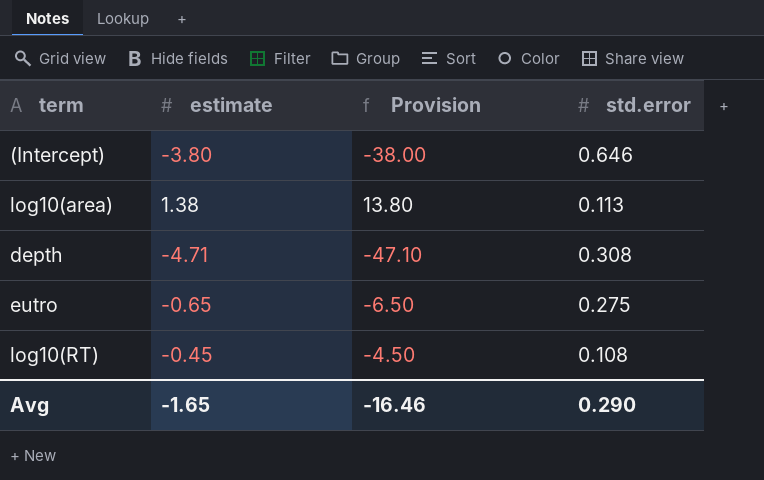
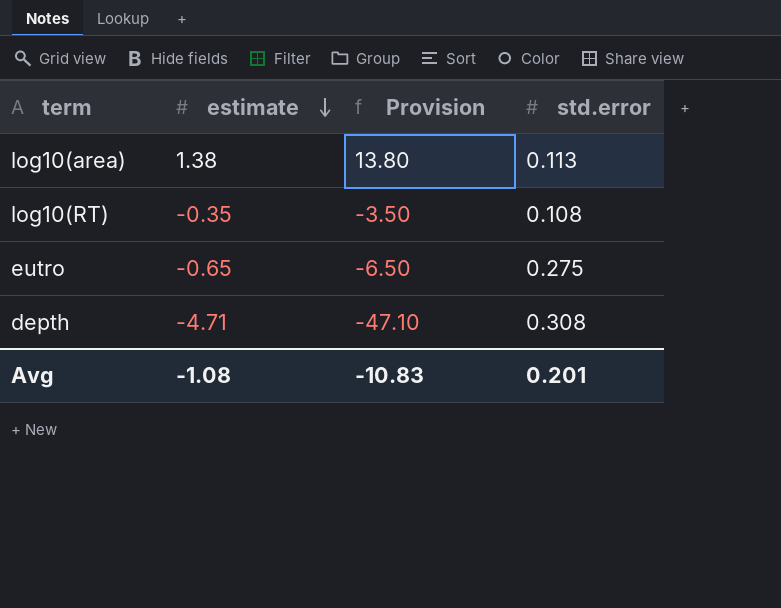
row order: none -> estimate descending
row (Intercept): -3.80 | -38.00 | 0.646 -> none
log10(RT) | estimate: -0.45 -> -0.35
log10(RT) | Provision: -4.50 -> -3.50
Avg | estimate: -1.65 -> -1.08
Avg | Provision: -16.46 -> -10.83
Avg | std.error: 0.290 -> 0.201

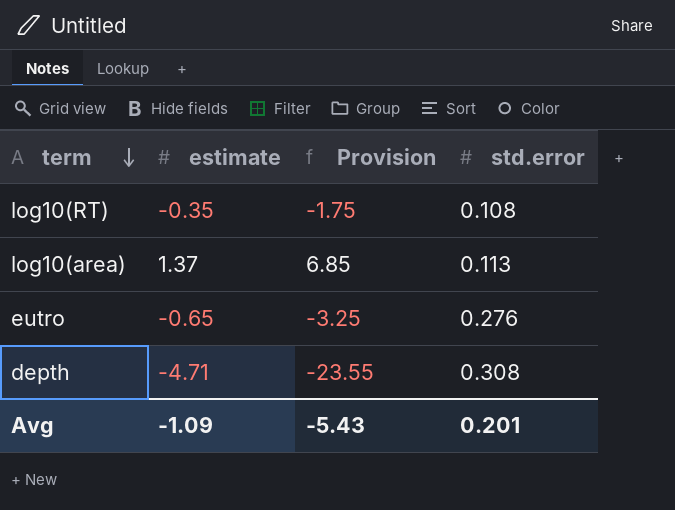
row order: estimate descending -> term descending
column Provision | formula: [estimate] * 10 -> [estimate] * 5
log10(area) | estimate: 1.38 -> 1.37
eutro | std.error: 0.275 -> 0.276
Avg | estimate: -1.08 -> -1.09
Avg | Provision: -10.83 -> -5.43

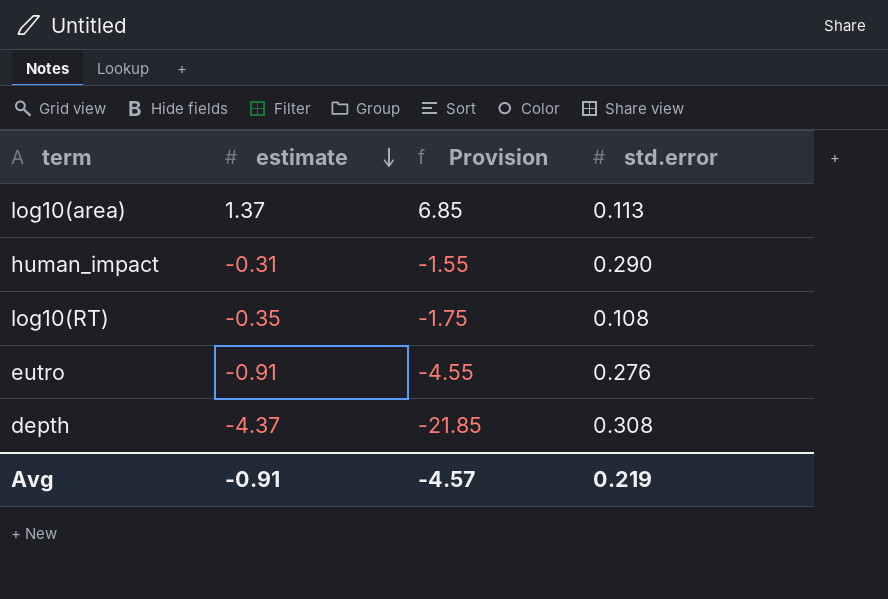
row order: term descending -> estimate descending
row human_impact: none -> -0.31 | -1.55 | 0.290
eutro | estimate: -0.65 -> -0.91
eutro | Provision: -3.25 -> -4.55
depth | estimate: -4.71 -> -4.37
depth | Provision: -23.55 -> -21.85
Avg | estimate: -1.09 -> -0.91
Avg | Provision: -5.43 -> -4.57
Avg | std.error: 0.201 -> 0.219

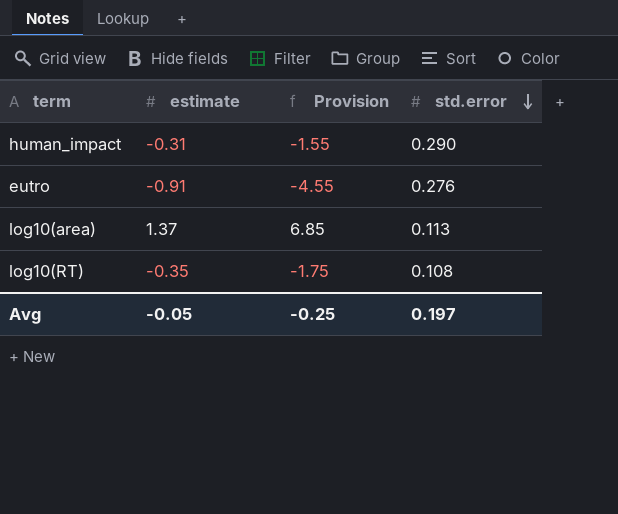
row order: estimate descending -> std.error descending
row depth: -4.37 | -21.85 | 0.308 -> none
Avg | estimate: -0.91 -> -0.05
Avg | Provision: -4.57 -> -0.25
Avg | std.error: 0.219 -> 0.197

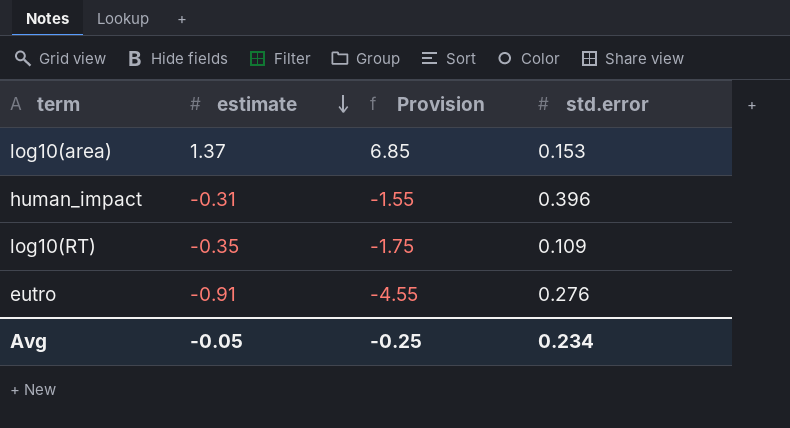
row order: std.error descending -> estimate descending
log10(area) | std.error: 0.113 -> 0.153
human_impact | std.error: 0.290 -> 0.396
log10(RT) | std.error: 0.108 -> 0.109
Avg | std.error: 0.197 -> 0.234

